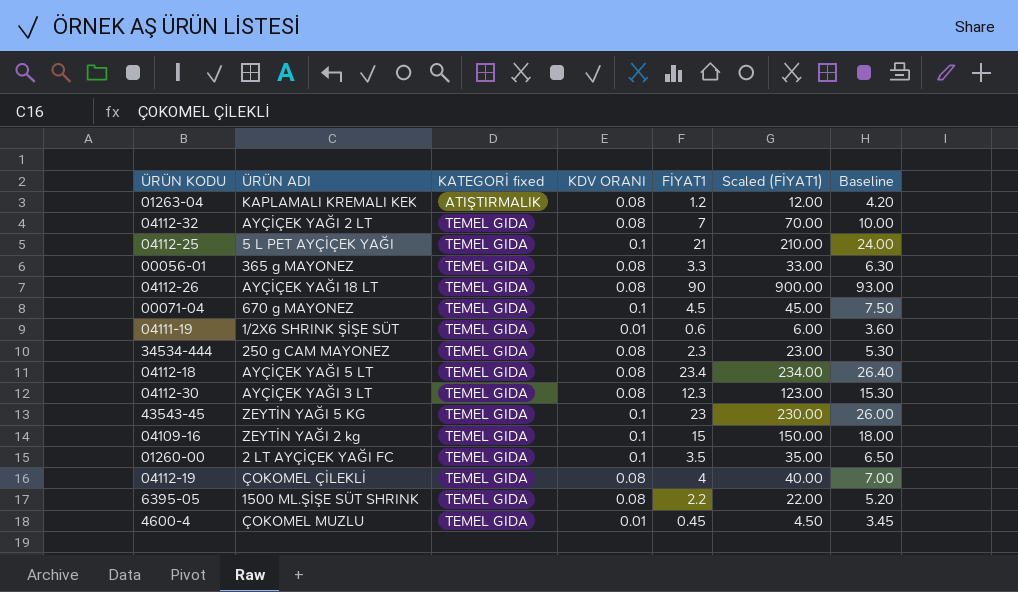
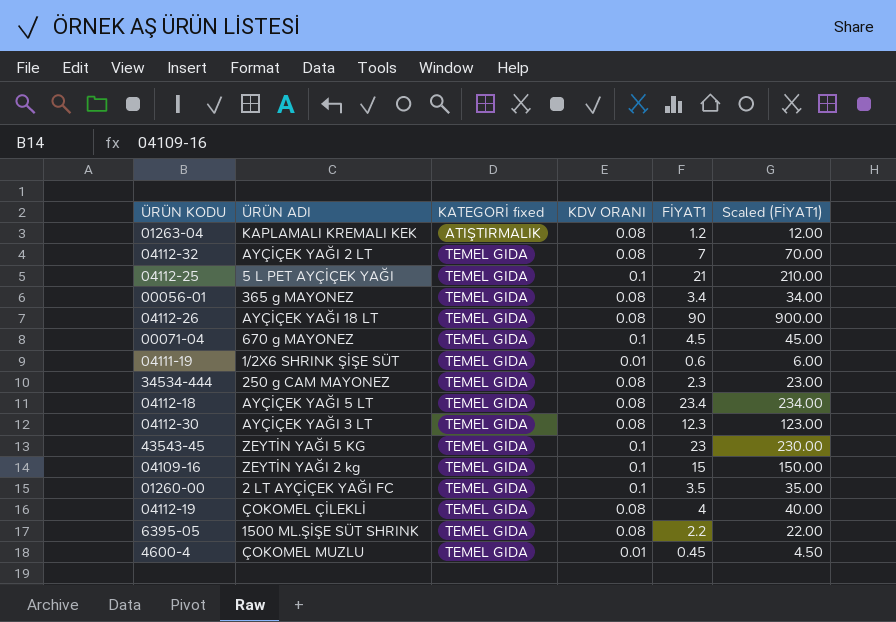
column Baseline | formula: [FİYAT1] + 3 -> none
00056-01 | FİYAT1: 3.3 -> 3.4
00056-01 | Scaled (FİYAT1): 33.00 -> 34.00

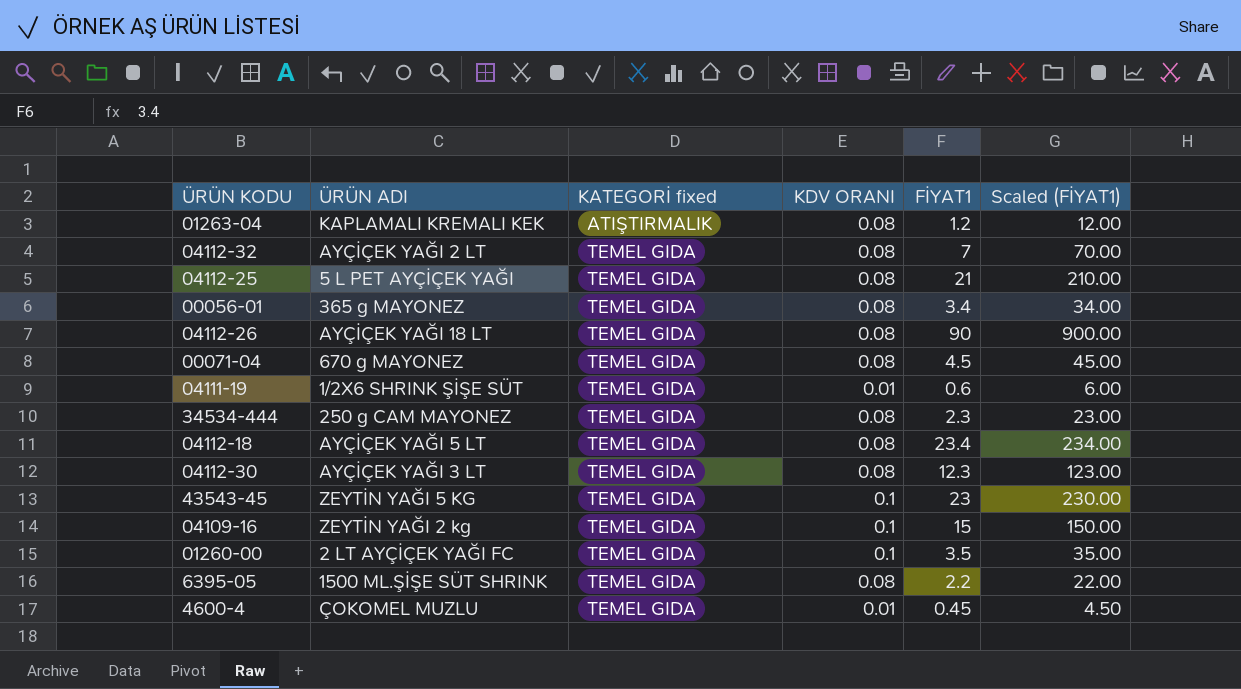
row 04112-19: ÇOKOMEL ÇİLEKLİ | TEMEL GIDA | 0.08 | 4 | 40.00 -> none
04112-25 | KDV ORANI: 0.1 -> 0.08
00071-04 | KDV ORANI: 0.1 -> 0.08

